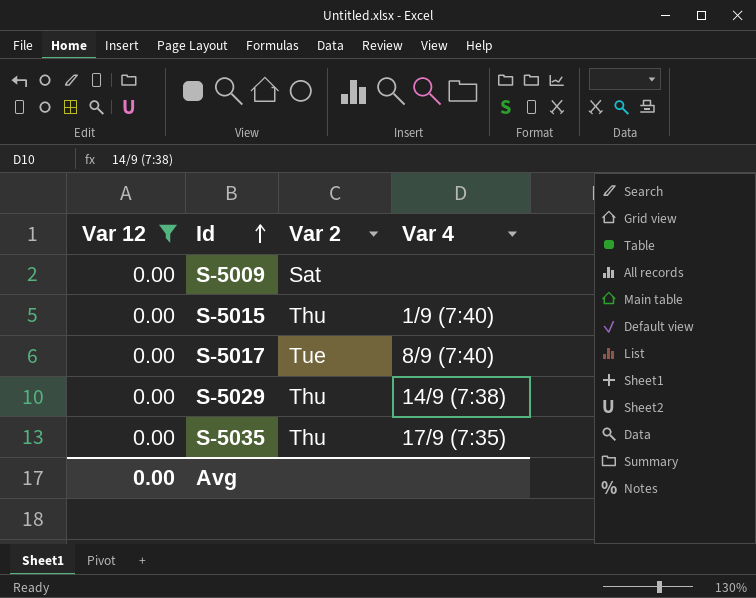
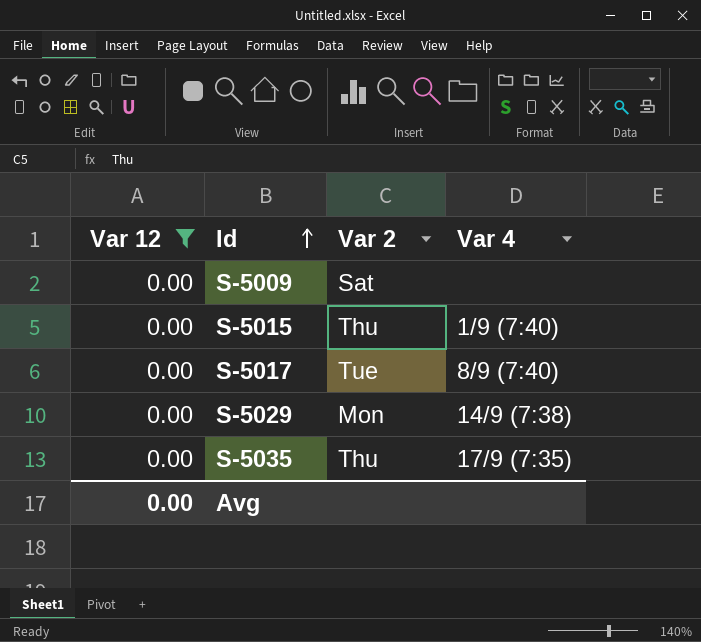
S-5029 | Var 2: Thu -> Mon

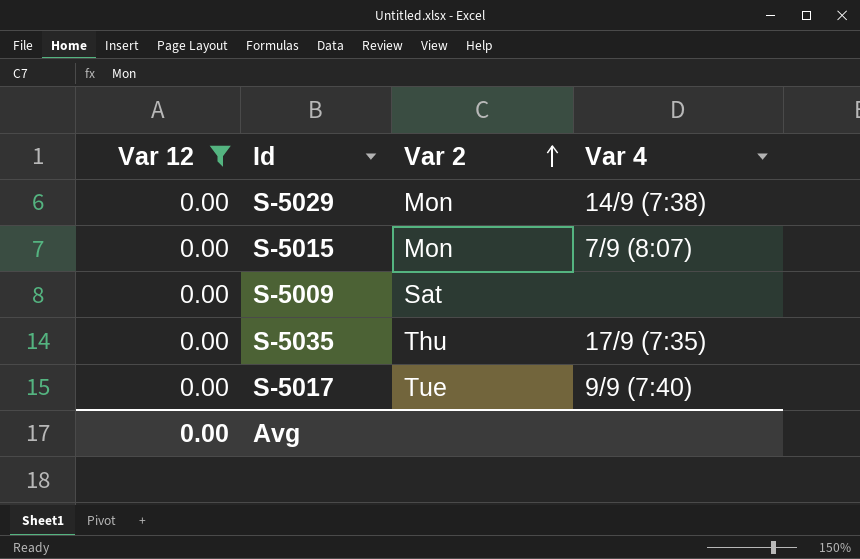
row order: Id ascending -> Var 2 ascending
S-5015 | Var 2: Thu -> Mon
S-5015 | Var 4: 1/9 (7:40) -> 7/9 (8:07)
S-5017 | Var 4: 8/9 (7:40) -> 9/9 (7:40)

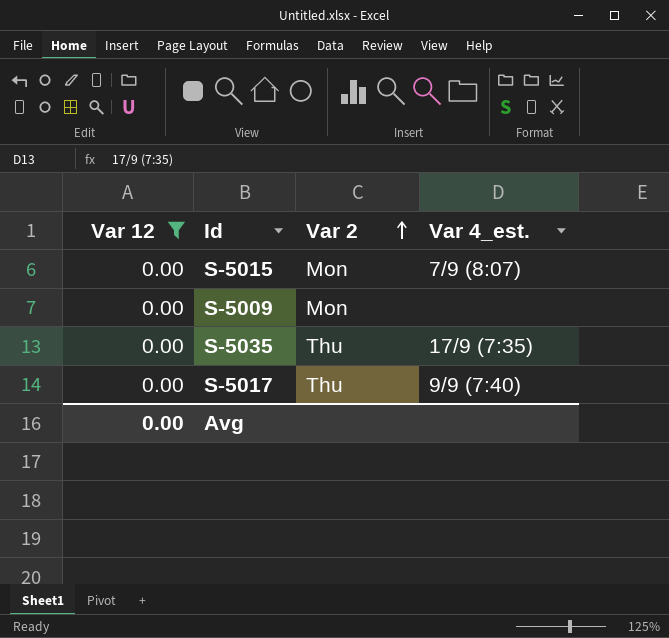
column name: Var 4 -> Var 4_est.
row S-5029: 0.00 | Mon | 14/9 (7:38) -> none
S-5009 | Var 2: Sat -> Mon
S-5017 | Var 2: Tue -> Thu

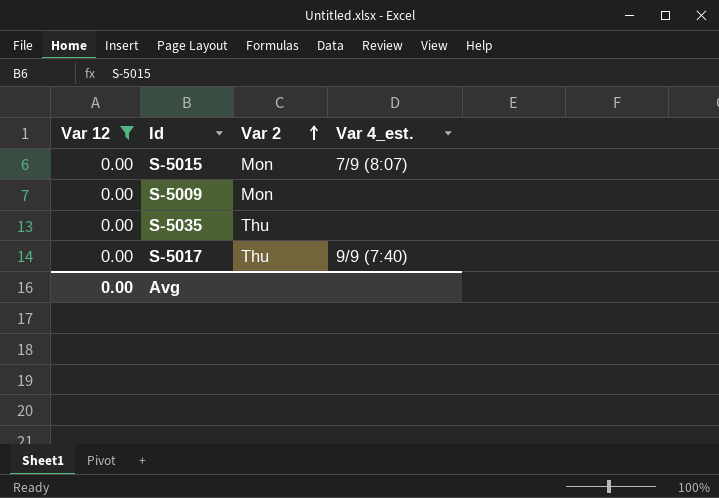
S-5035 | Var 4_est.: 17/9 (7:35) -> none

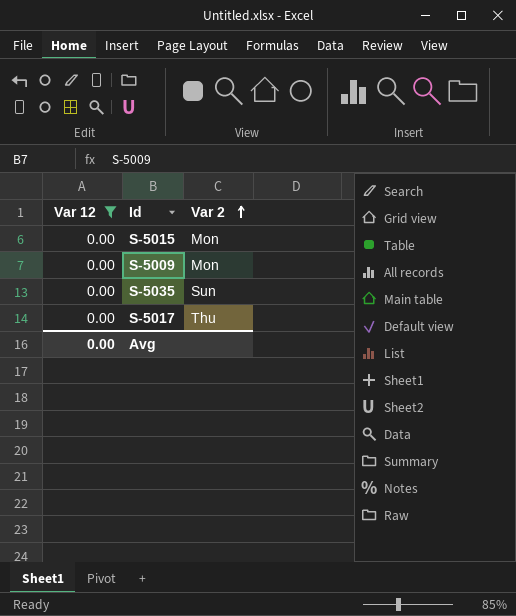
column Var 4_est. | position: 4 -> none
S-5035 | Var 2: Thu -> Sun

